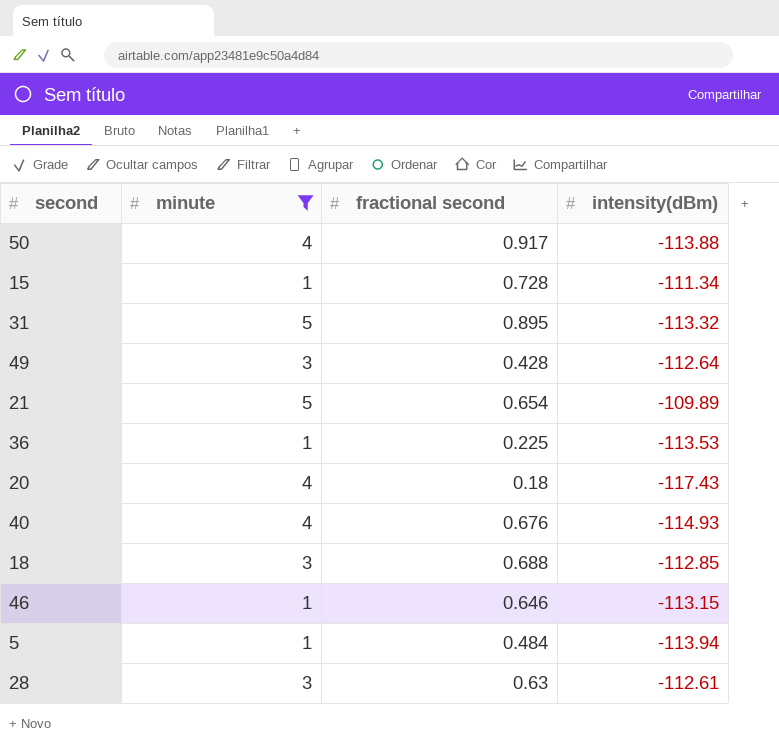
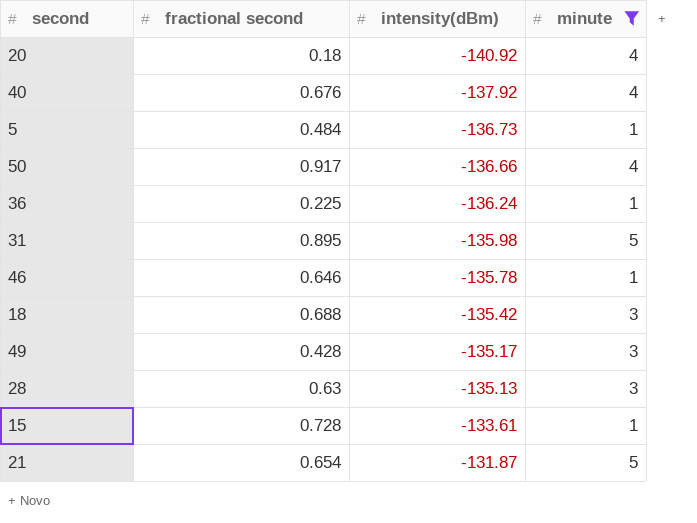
row order: none -> intensity(dBm) ascending
column minute | position: 2 -> 4
20 | intensity(dBm): -117.43 -> -140.92
40 | intensity(dBm): -114.93 -> -137.92
5 | intensity(dBm): -113.94 -> -136.73
50 | intensity(dBm): -113.88 -> -136.66
36 | intensity(dBm): -113.53 -> -136.24
31 | intensity(dBm): -113.32 -> -135.98
46 | intensity(dBm): -113.15 -> -135.78
18 | intensity(dBm): -112.85 -> -135.42
49 | intensity(dBm): -112.64 -> -135.17
28 | intensity(dBm): -112.61 -> -135.13
15 | intensity(dBm): -111.34 -> -133.61
21 | intensity(dBm): -109.89 -> -131.87

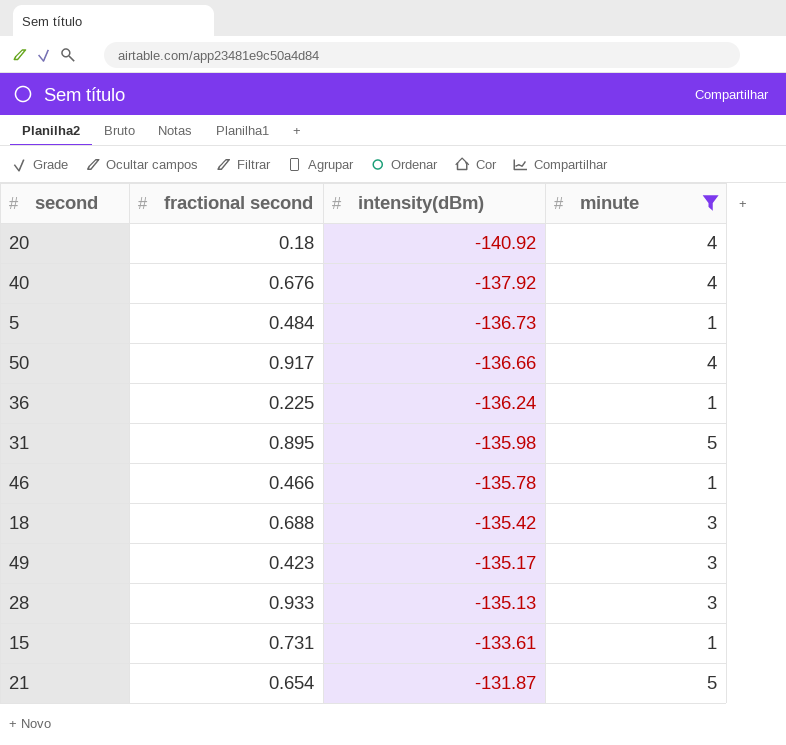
46 | fractional second: 0.646 -> 0.466
49 | fractional second: 0.428 -> 0.423
28 | fractional second: 0.63 -> 0.933
15 | fractional second: 0.728 -> 0.731

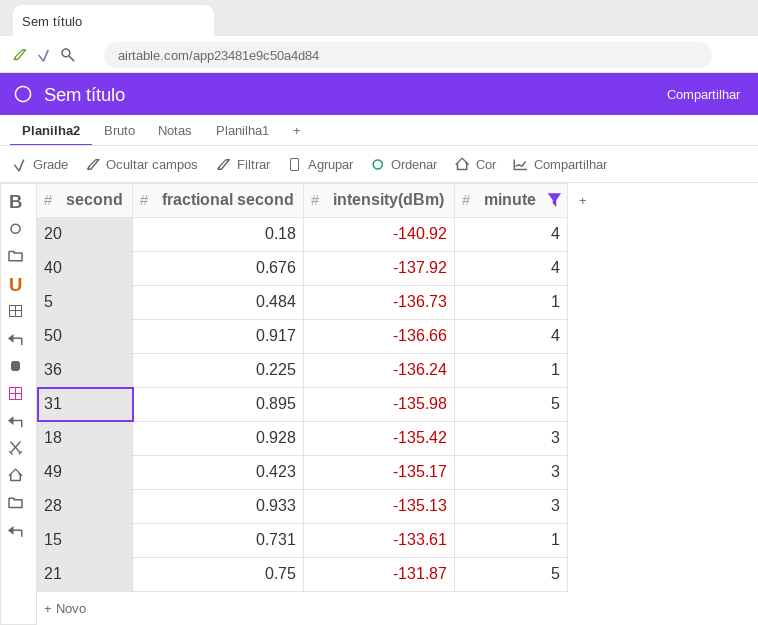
row 46: 0.466 | -135.78 | 1 -> none
18 | fractional second: 0.688 -> 0.928
21 | fractional second: 0.654 -> 0.75

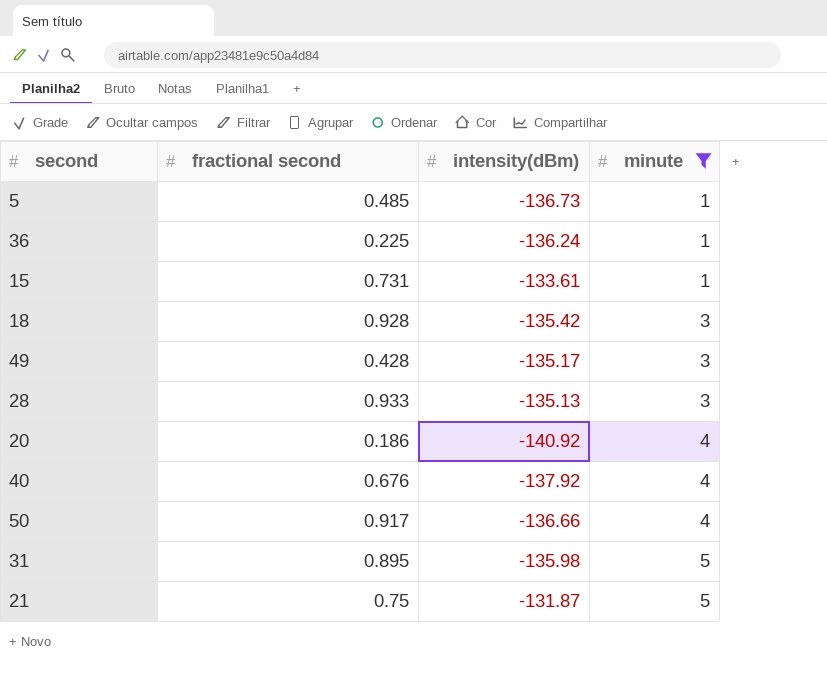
row order: intensity(dBm) ascending -> minute ascending
5 | fractional second: 0.484 -> 0.485
49 | fractional second: 0.423 -> 0.428
20 | fractional second: 0.18 -> 0.186

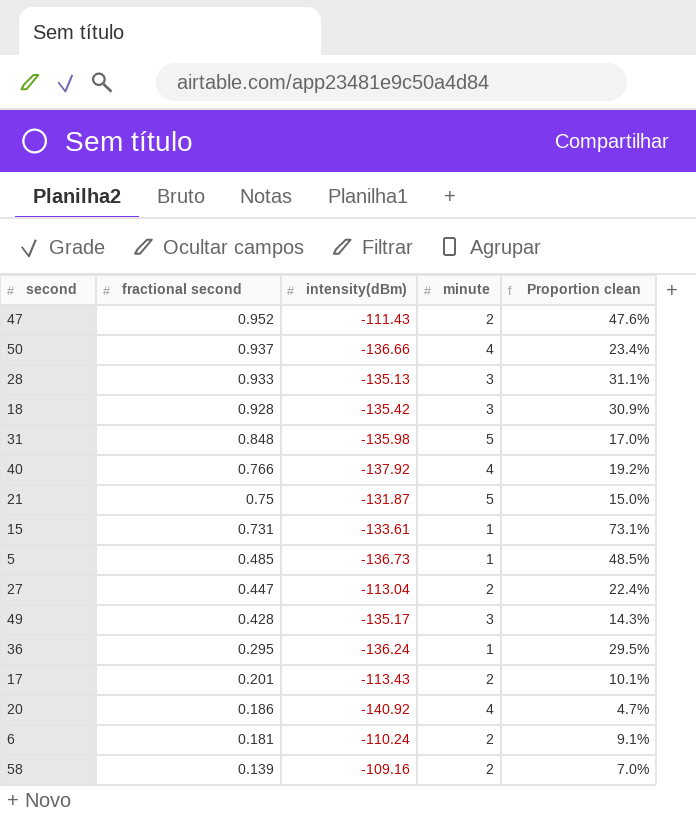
filter: minute != 2 -> none
row order: minute ascending -> fractional second descending
column Proportion clean | formula: none -> [fractional second] / [minute]
50 | fractional second: 0.917 -> 0.937
31 | fractional second: 0.895 -> 0.848
40 | fractional second: 0.676 -> 0.766
36 | fractional second: 0.225 -> 0.295

